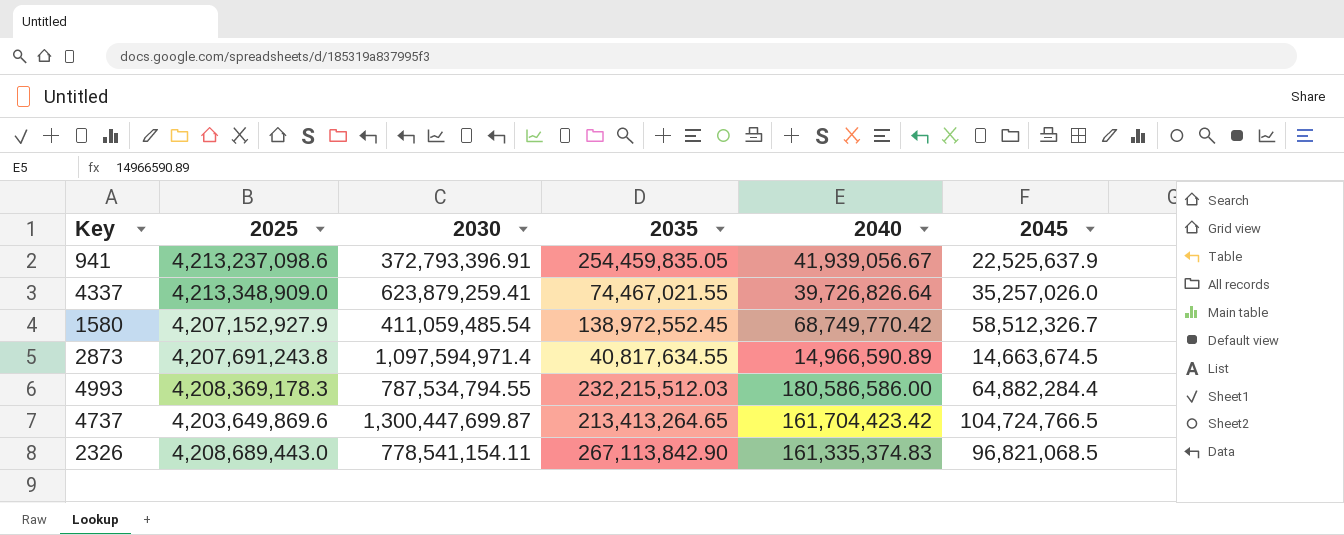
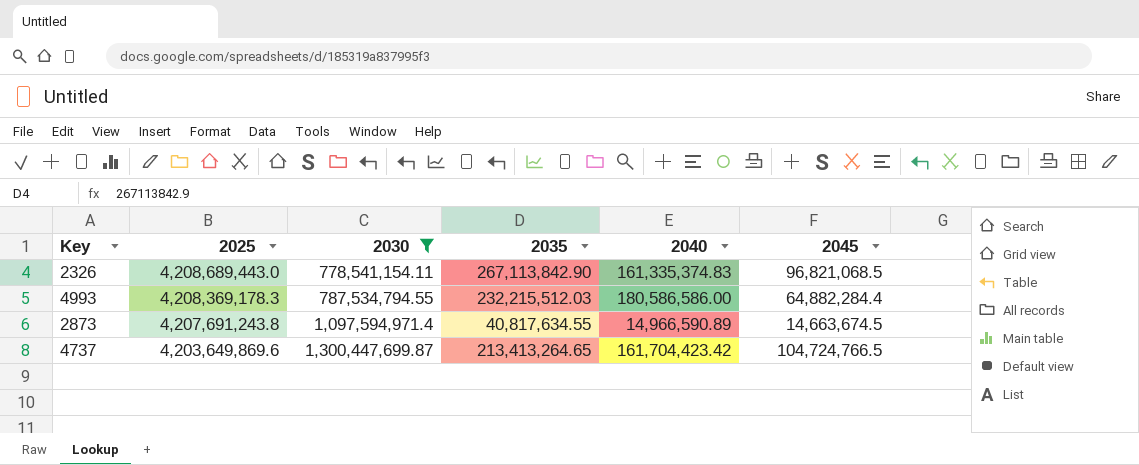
filter: none -> 2030 >= 778,541,154.11
row order: none -> 2025 descending

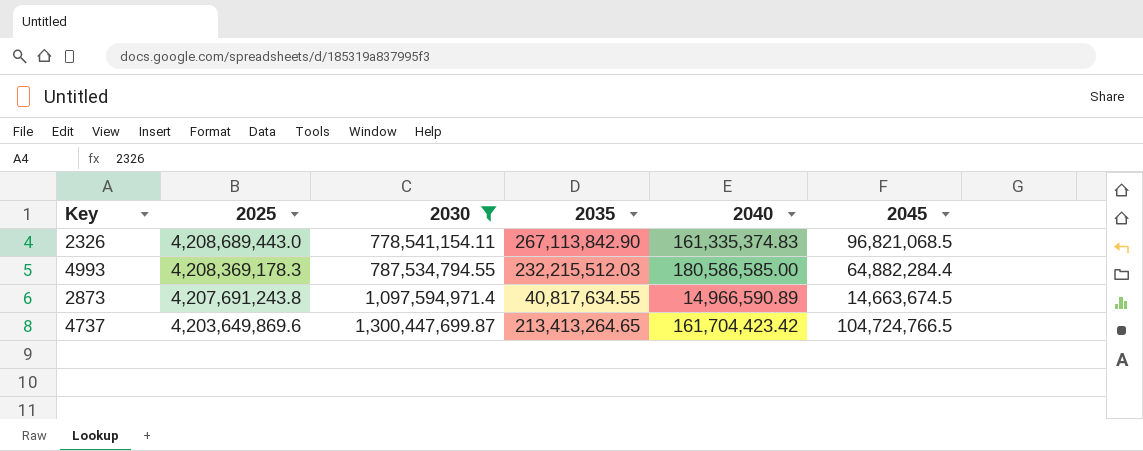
4993 | 2040: 180,586,586.00 -> 180,586,585.00

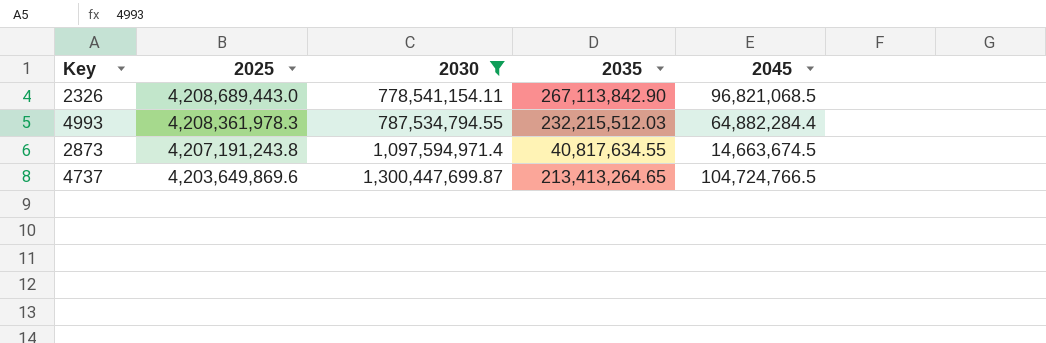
column 2040 | position: 5 -> none
4993 | 2025: 4,208,369,178.3 -> 4,208,361,978.3
2873 | 2025: 4,207,691,243.8 -> 4,207,191,243.8

